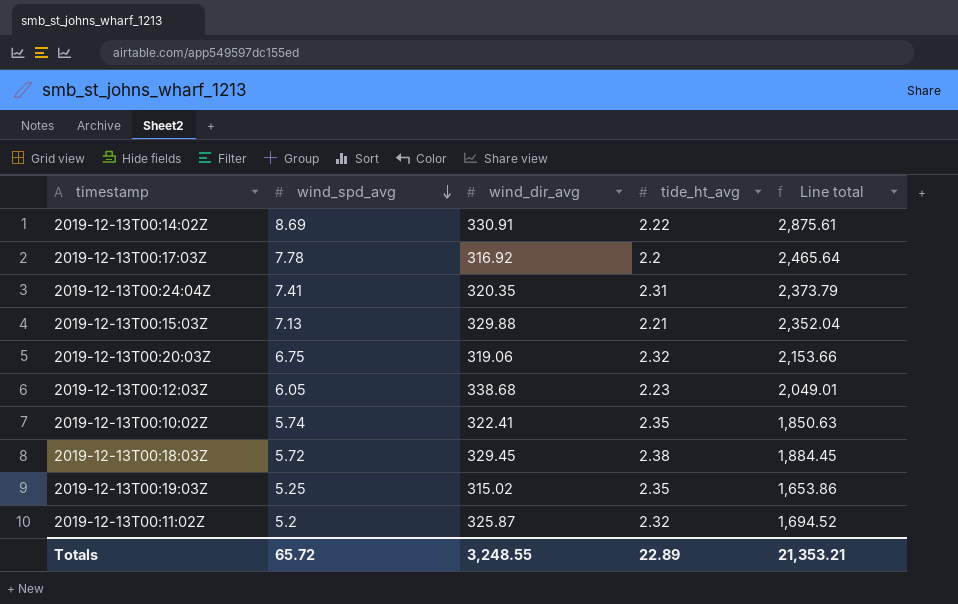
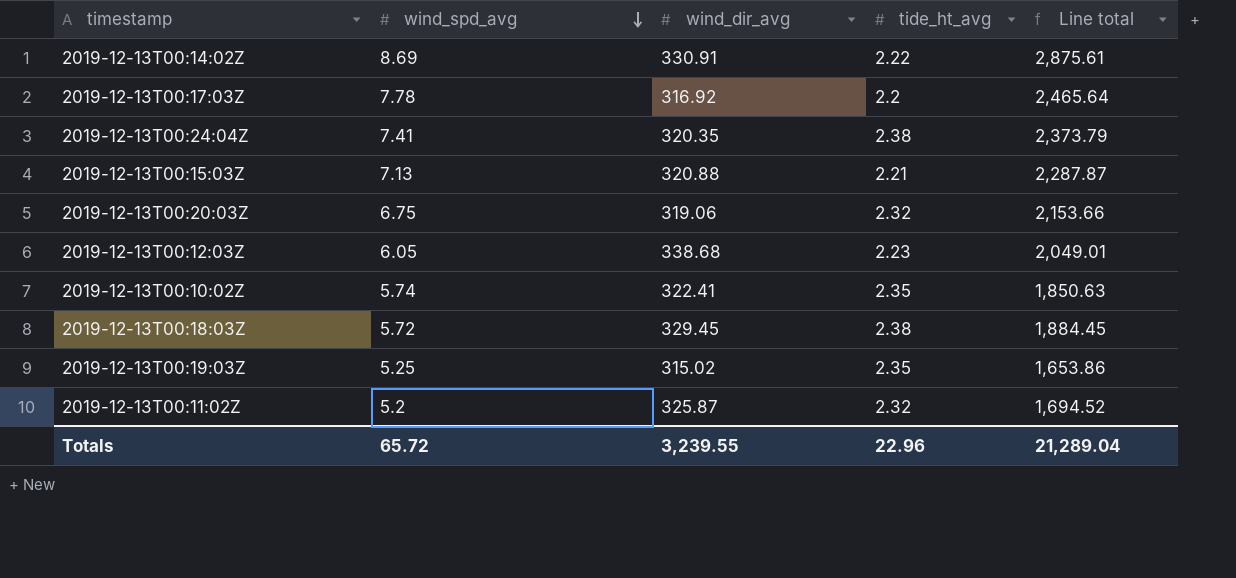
2019-12-13T00:24:04Z | tide_ht_avg: 2.31 -> 2.38
2019-12-13T00:15:03Z | wind_dir_avg: 329.88 -> 320.88
2019-12-13T00:15:03Z | Line total: 2,352.04 -> 2,287.87
Totals | wind_dir_avg: 3,248.55 -> 3,239.55
Totals | tide_ht_avg: 22.89 -> 22.96
Totals | Line total: 21,353.21 -> 21,289.04

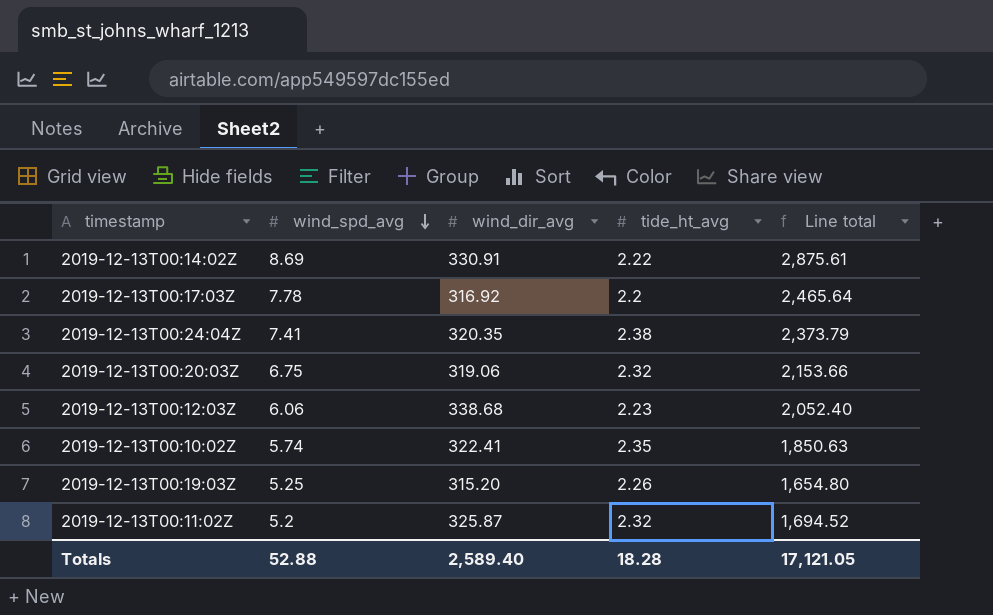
row 2019-12-13T00:15:03Z: 7.13 | 320.88 | 2.21 | 2,287.87 -> none
row 2019-12-13T00:18:03Z: 5.72 | 329.45 | 2.38 | 1,884.45 -> none
2019-12-13T00:12:03Z | wind_spd_avg: 6.05 -> 6.06
2019-12-13T00:12:03Z | Line total: 2,049.01 -> 2,052.40
2019-12-13T00:19:03Z | wind_dir_avg: 315.02 -> 315.20
2019-12-13T00:19:03Z | tide_ht_avg: 2.35 -> 2.26
2019-12-13T00:19:03Z | Line total: 1,653.86 -> 1,654.80
Totals | wind_spd_avg: 65.72 -> 52.88
Totals | wind_dir_avg: 3,239.55 -> 2,589.40
Totals | tide_ht_avg: 22.96 -> 18.28
Totals | Line total: 21,289.04 -> 17,121.05

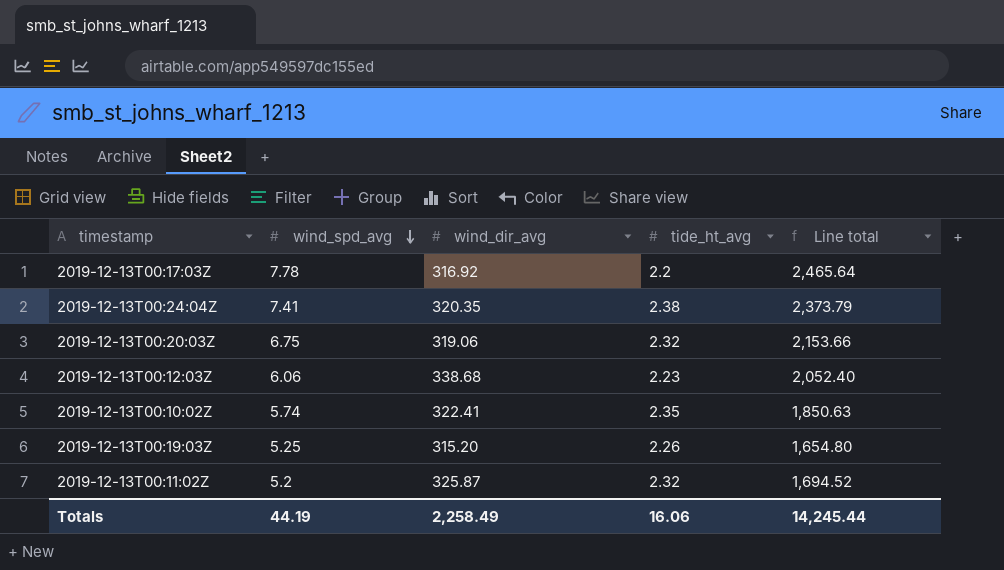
row 2019-12-13T00:14:02Z: 8.69 | 330.91 | 2.22 | 2,875.61 -> none
Totals | wind_spd_avg: 52.88 -> 44.19
Totals | wind_dir_avg: 2,589.40 -> 2,258.49
Totals | tide_ht_avg: 18.28 -> 16.06
Totals | Line total: 17,121.05 -> 14,245.44

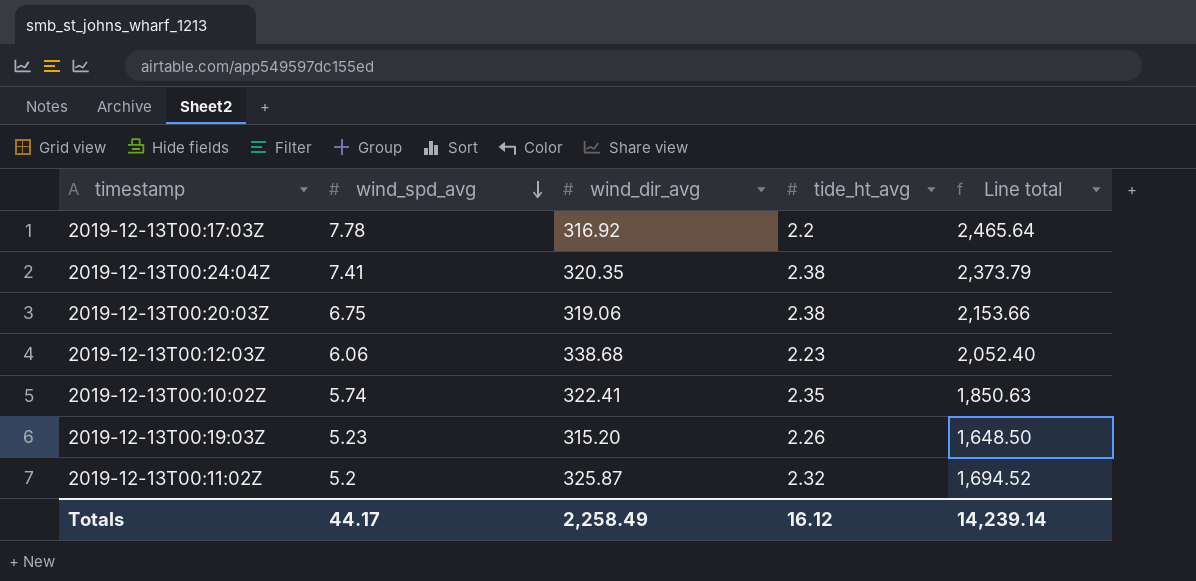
2019-12-13T00:20:03Z | tide_ht_avg: 2.32 -> 2.38
2019-12-13T00:19:03Z | wind_spd_avg: 5.25 -> 5.23
2019-12-13T00:19:03Z | Line total: 1,654.80 -> 1,648.50
Totals | wind_spd_avg: 44.19 -> 44.17
Totals | tide_ht_avg: 16.06 -> 16.12
Totals | Line total: 14,245.44 -> 14,239.14

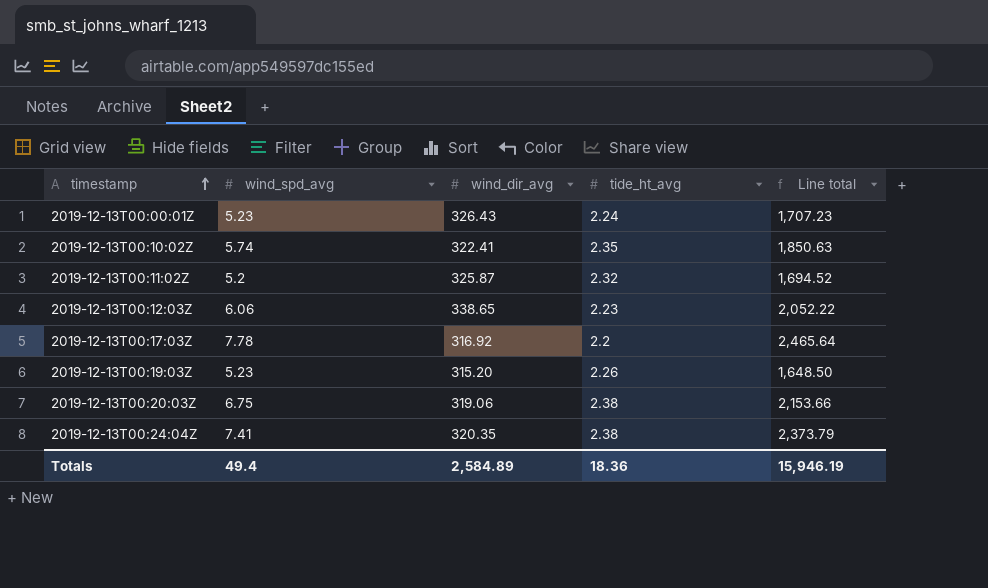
row order: wind_spd_avg descending -> timestamp ascending
row 2019-12-13T00:00:01Z: none -> 5.23 | 326.43 | 2.24 | 1,707.23
2019-12-13T00:12:03Z | wind_dir_avg: 338.68 -> 338.65
2019-12-13T00:12:03Z | Line total: 2,052.40 -> 2,052.22
Totals | wind_spd_avg: 44.17 -> 49.4
Totals | wind_dir_avg: 2,258.49 -> 2,584.89
Totals | tide_ht_avg: 16.12 -> 18.36
Totals | Line total: 14,239.14 -> 15,946.19

